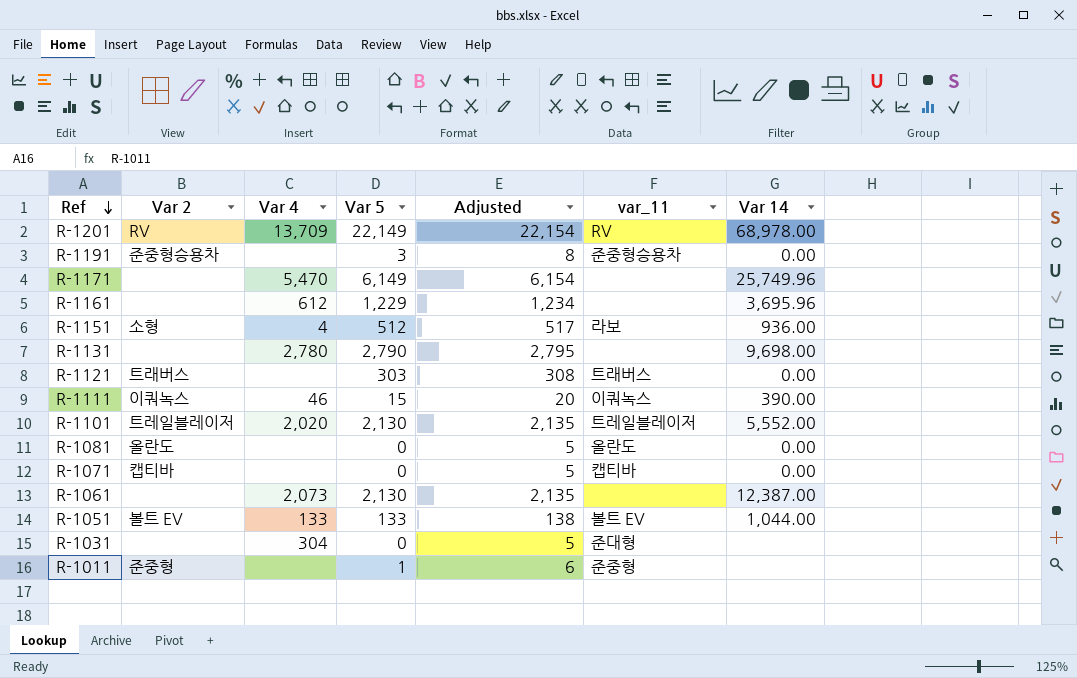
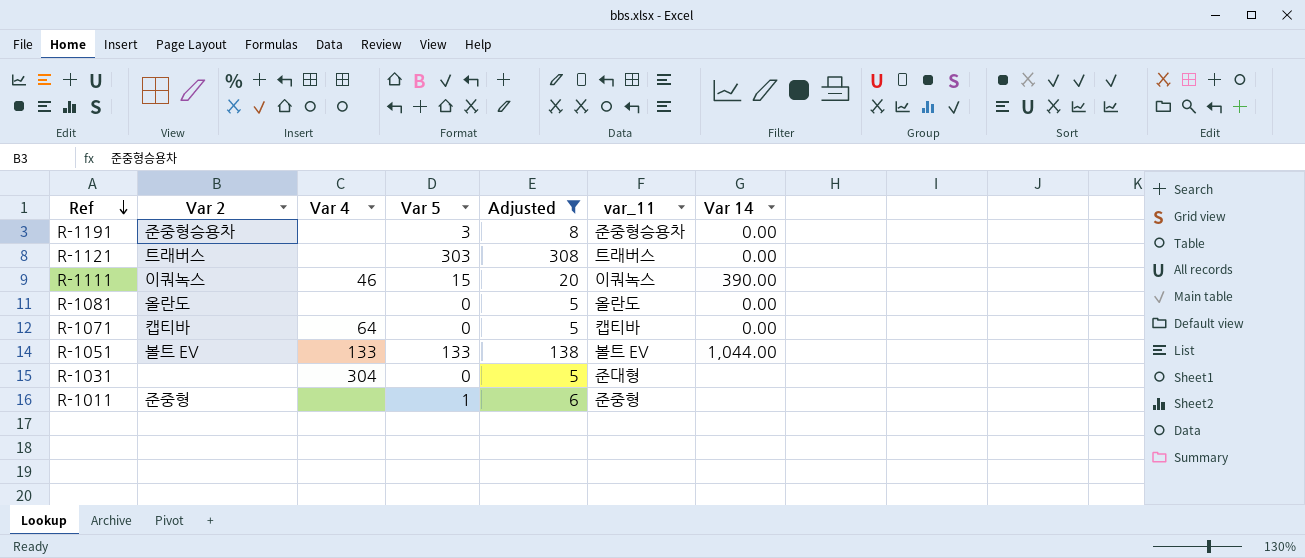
filter: none -> Adjusted <= 308
R-1071 | Var 4: none -> 64

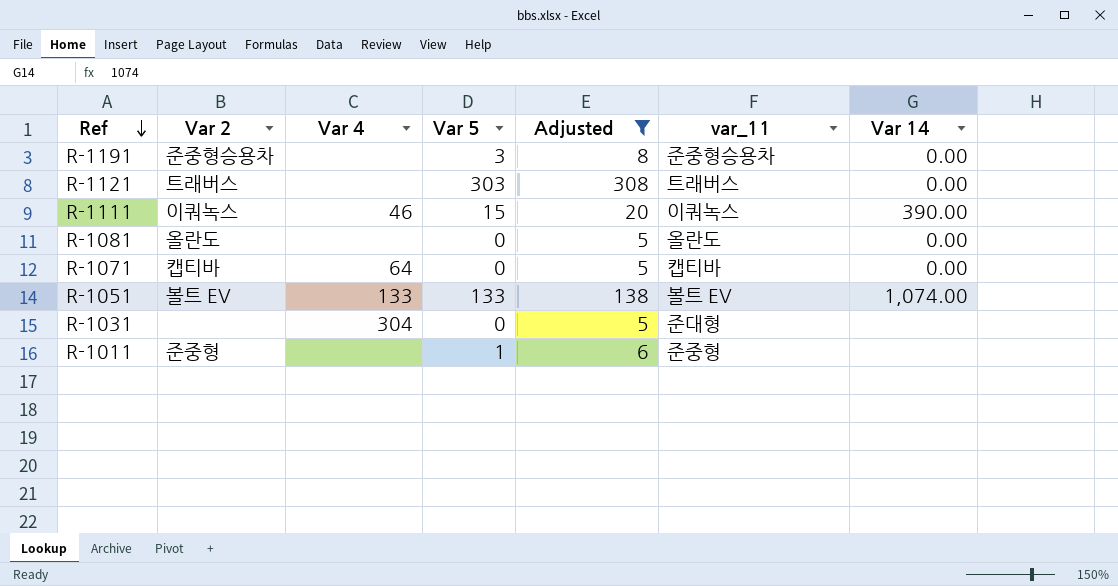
R-1051 | Var 14: 1,044.00 -> 1,074.00

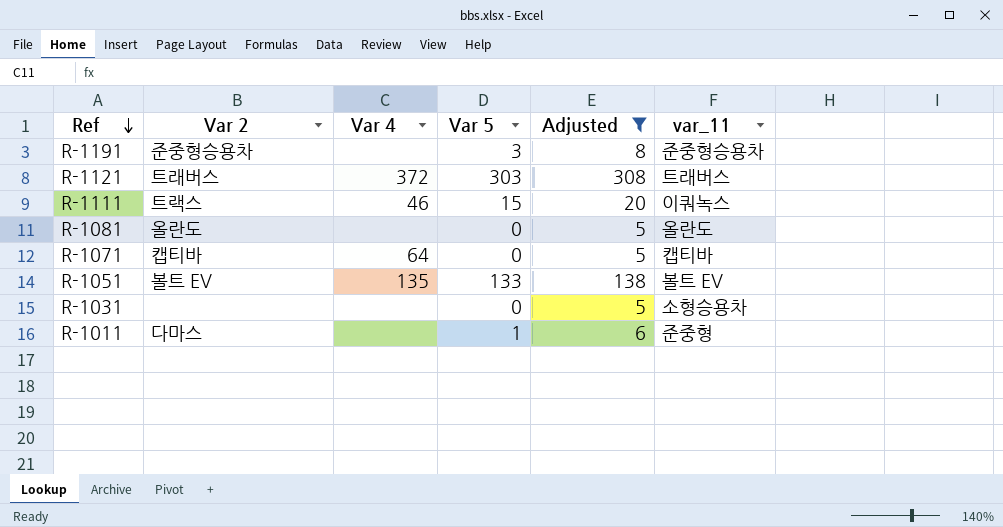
column Var 14 | position: 7 -> none
R-1121 | Var 4: none -> 372
R-1111 | Var 2: 이쿼녹스 -> 트랙스
R-1051 | Var 4: 133 -> 135
R-1031 | Var 4: 304 -> none
R-1031 | var_11: 준대형 -> 소형승용차
R-1011 | Var 2: 준중형 -> 다마스

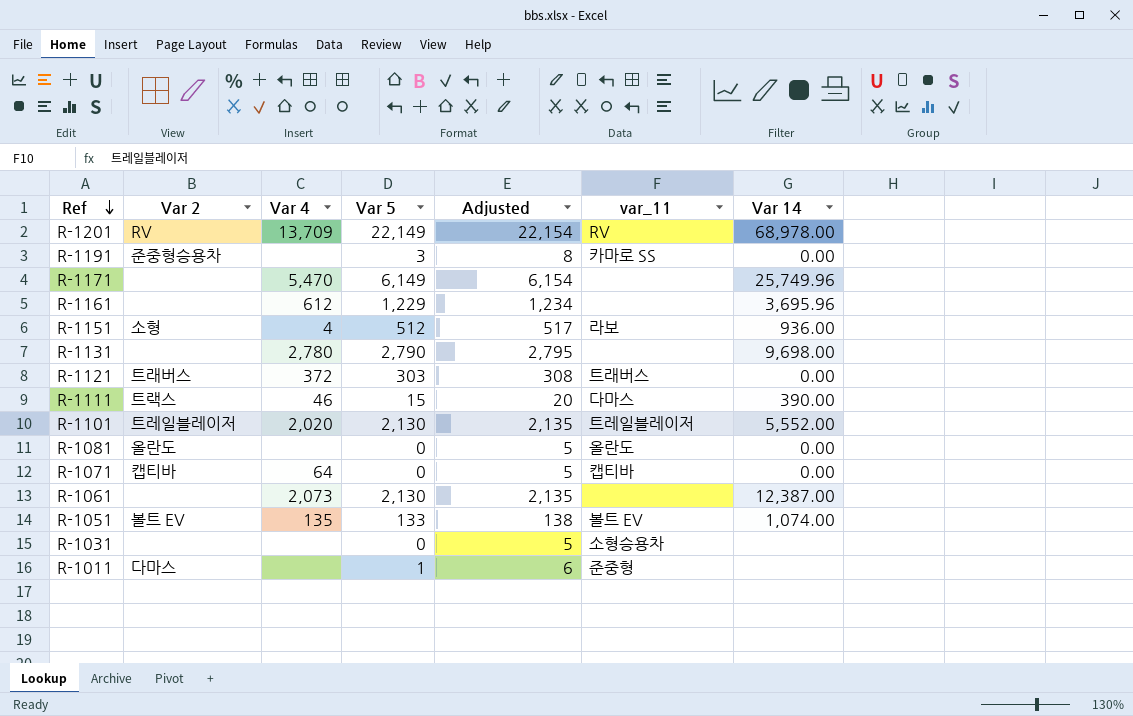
filter: Adjusted <= 308 -> none
column Var 14 | position: none -> 7
R-1191 | var_11: 준중형승용차 -> 카마로 SS
R-1111 | var_11: 이쿼녹스 -> 다마스

